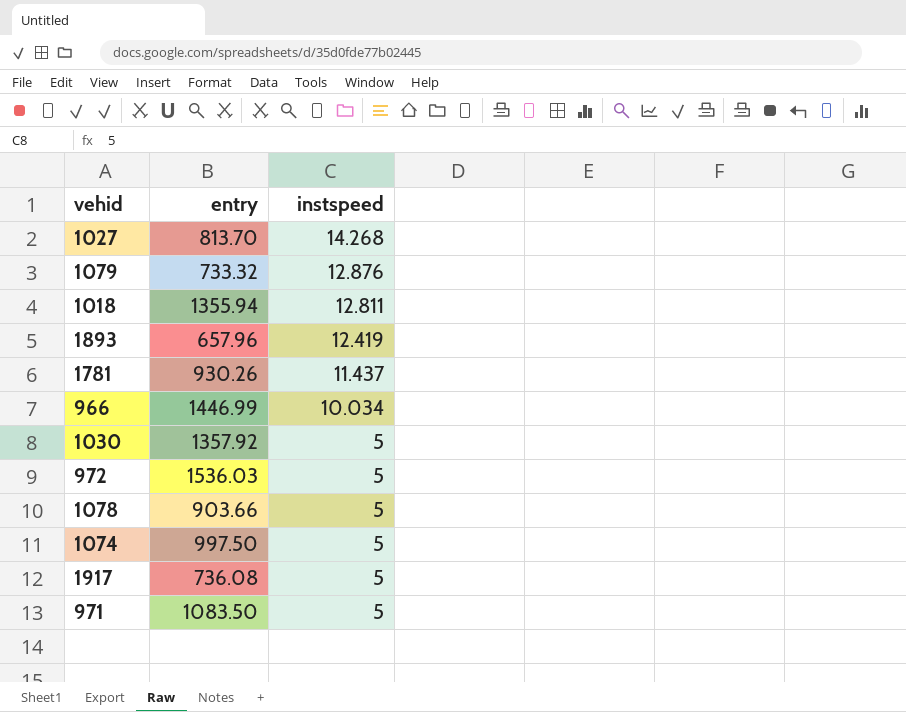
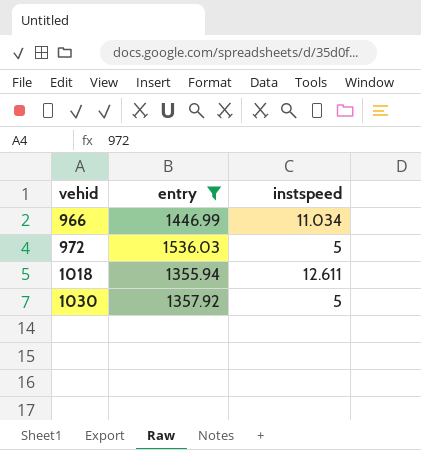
filter: none -> entry >= 1355.94
row order: instspeed descending -> vehid ascending
966 | instspeed: 10.034 -> 11.034
1018 | instspeed: 12.811 -> 12.611

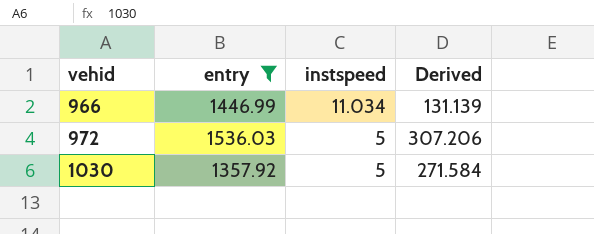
column Derived | formula: none -> [entry] / [instspeed]
row 1018: 1355.94 | 12.611 -> none

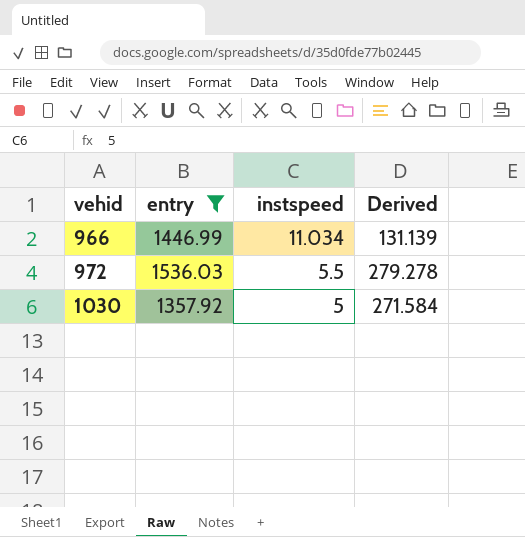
972 | instspeed: 5 -> 5.5
972 | Derived: 307.206 -> 279.278

